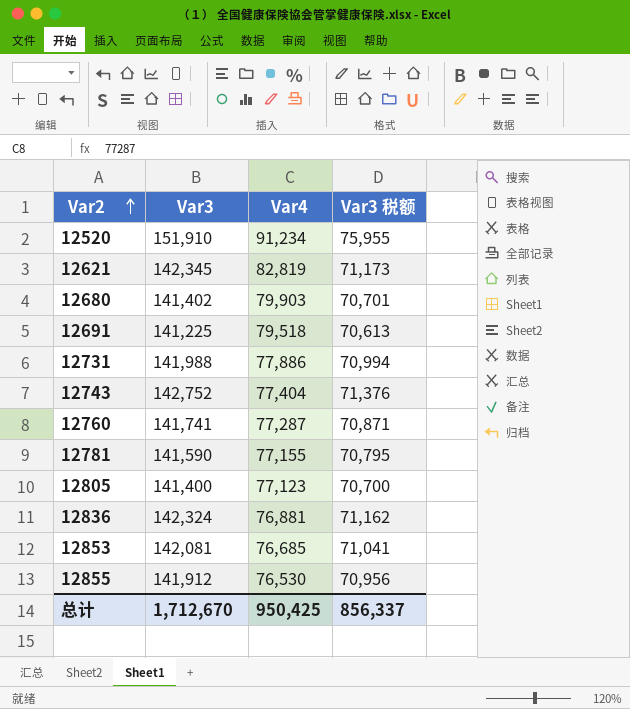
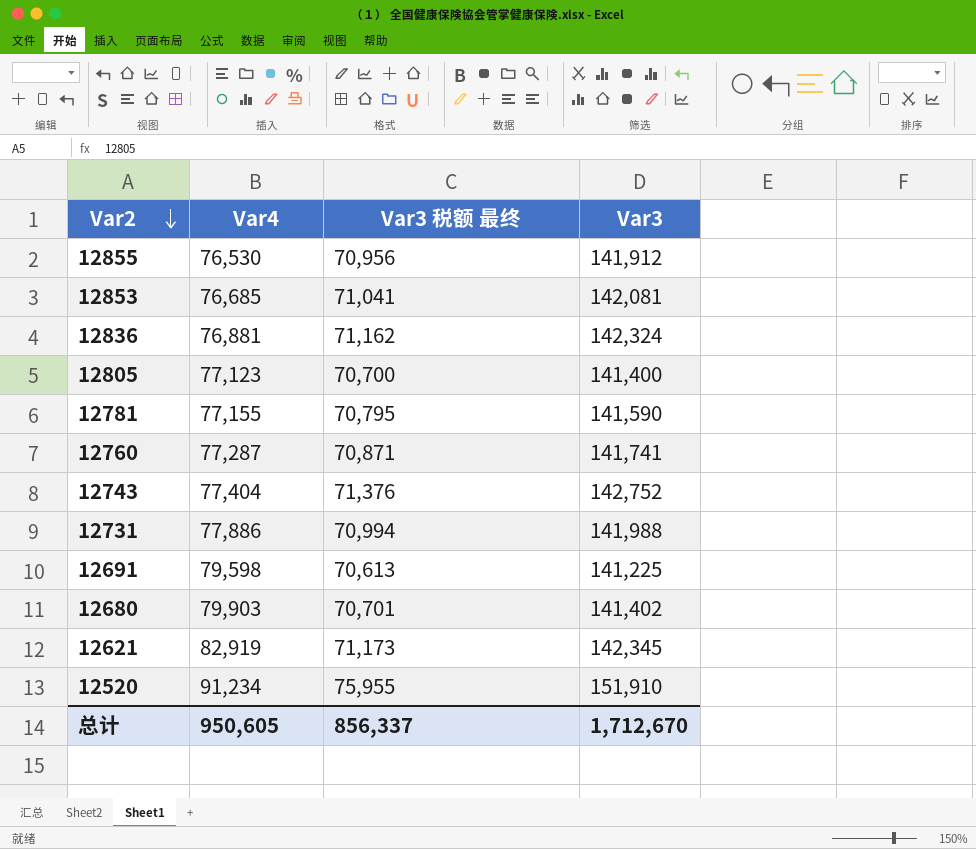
row order: Var2 ascending -> Var2 descending
column name: Var3 税额 -> Var3 税额 最终
column Var3 | position: 2 -> 4
12691 | Var4: 79,518 -> 79,598
12621 | Var4: 82,819 -> 82,919
总计 | Var4: 950,425 -> 950,605

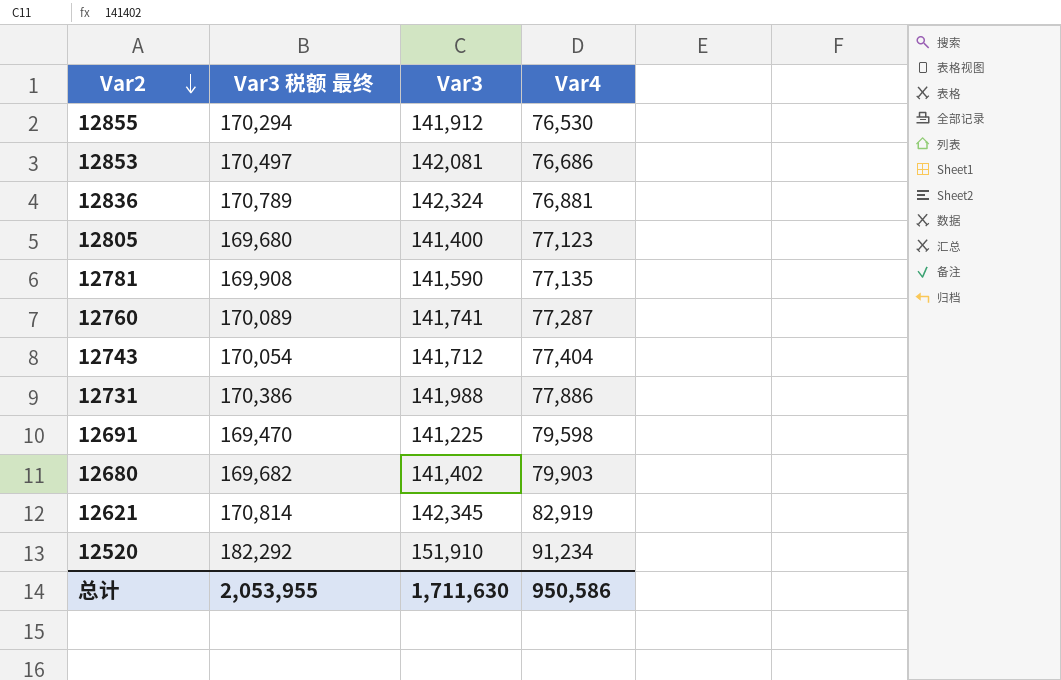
column Var3 税额 最终 | formula: [Var3] * 0.5 -> [Var3] * 1.2
column Var4 | position: 2 -> 4
12853 | Var4: 76,685 -> 76,686
12781 | Var4: 77,155 -> 77,135
12743 | Var3: 142,752 -> 141,712
总计 | Var3 税额 最终: 856,337 -> 2,053,955
总计 | Var3: 1,712,670 -> 1,711,630
总计 | Var4: 950,605 -> 950,586

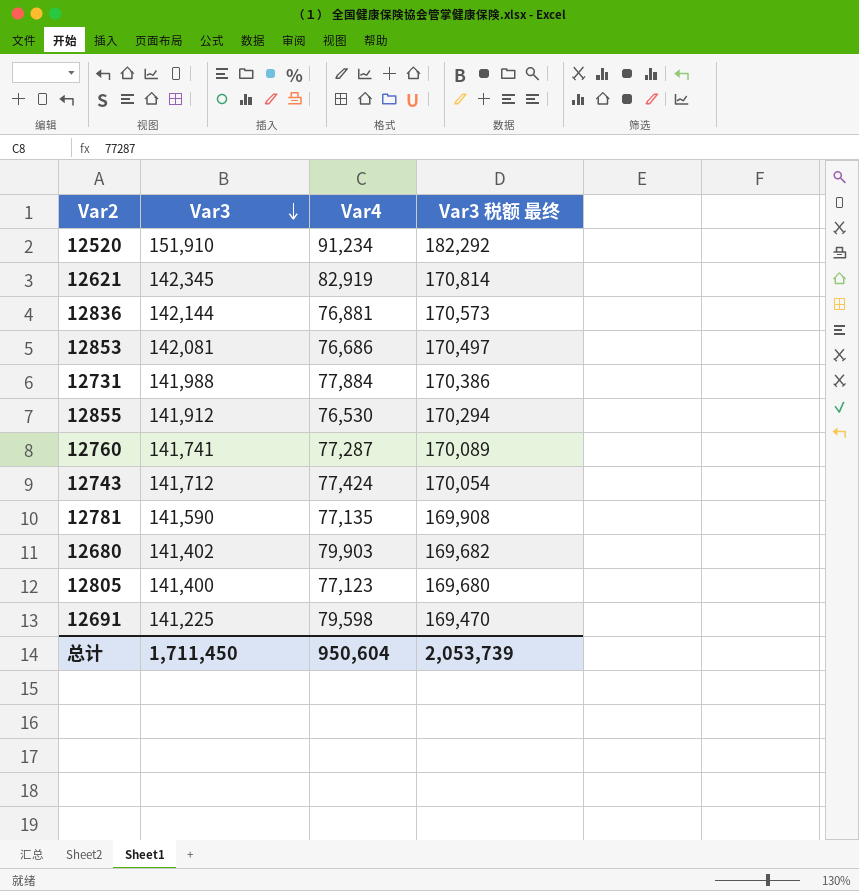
row order: Var2 descending -> Var3 descending
column Var3 税额 最终 | position: 2 -> 4
12836 | Var3: 142,324 -> 142,144
12836 | Var3 税额 最终: 170,789 -> 170,573
12731 | Var4: 77,886 -> 77,884
12743 | Var4: 77,404 -> 77,424
总计 | Var3: 1,711,630 -> 1,711,450
总计 | Var4: 950,586 -> 950,604
总计 | Var3 税额 最终: 2,053,955 -> 2,053,739

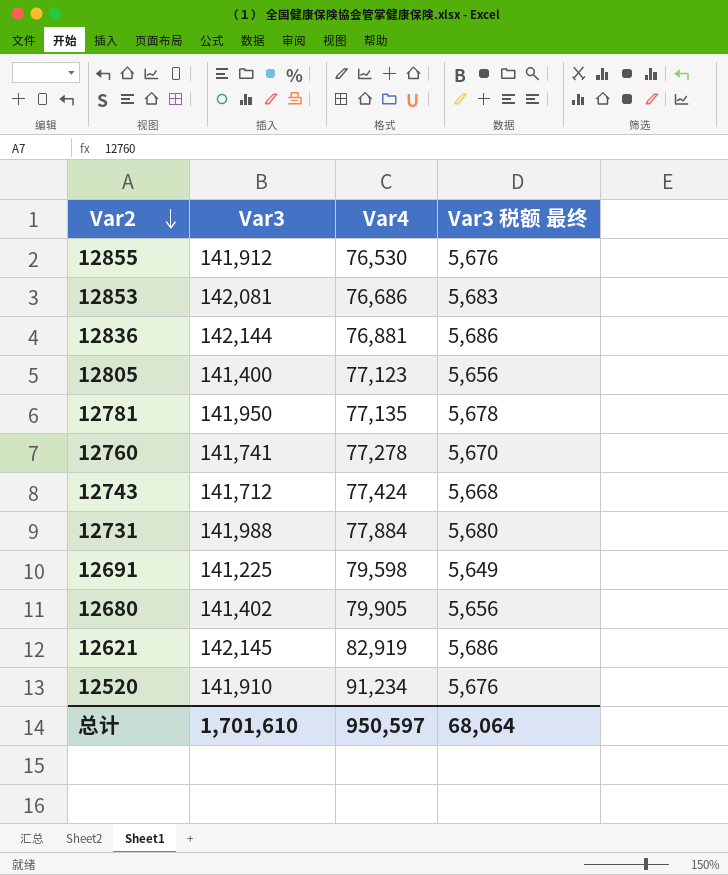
row order: Var3 descending -> Var2 descending
column Var3 税额 最终 | formula: [Var3] * 1.2 -> [Var3] * 0.04
12781 | Var3: 141,590 -> 141,950
12760 | Var4: 77,287 -> 77,278
12680 | Var4: 79,903 -> 79,905
12621 | Var3: 142,345 -> 142,145
12520 | Var3: 151,910 -> 141,910
总计 | Var3: 1,711,450 -> 1,701,610
总计 | Var4: 950,604 -> 950,597
总计 | Var3 税额 最终: 2,053,739 -> 68,064

